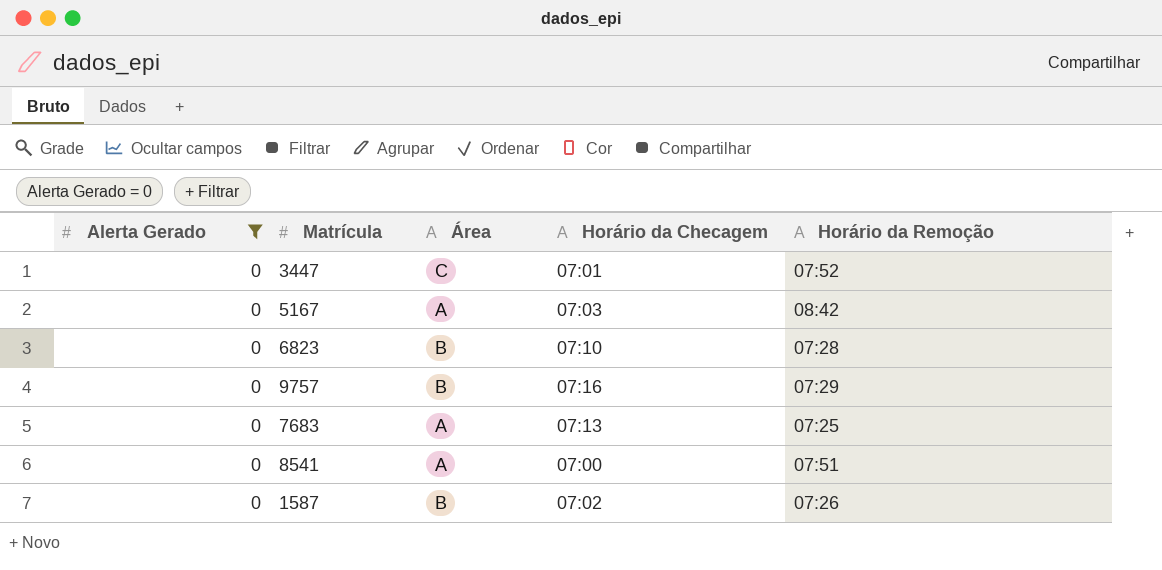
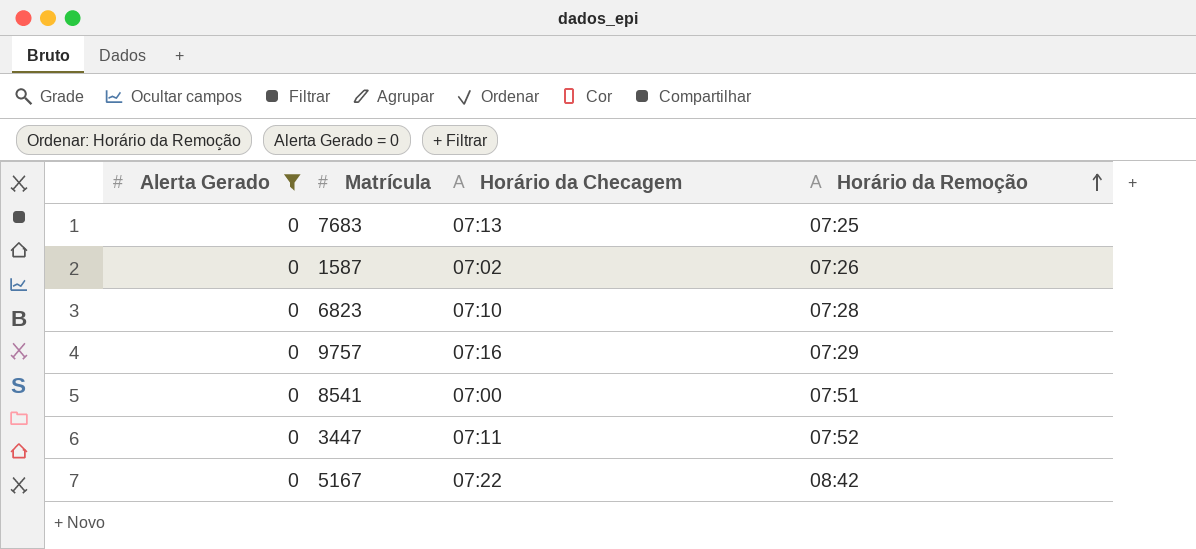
row order: none -> Horário da Remoção ascending
column Área | position: 3 -> none
3447 | Horário da Checagem: 07:01 -> 07:11
5167 | Horário da Checagem: 07:03 -> 07:22

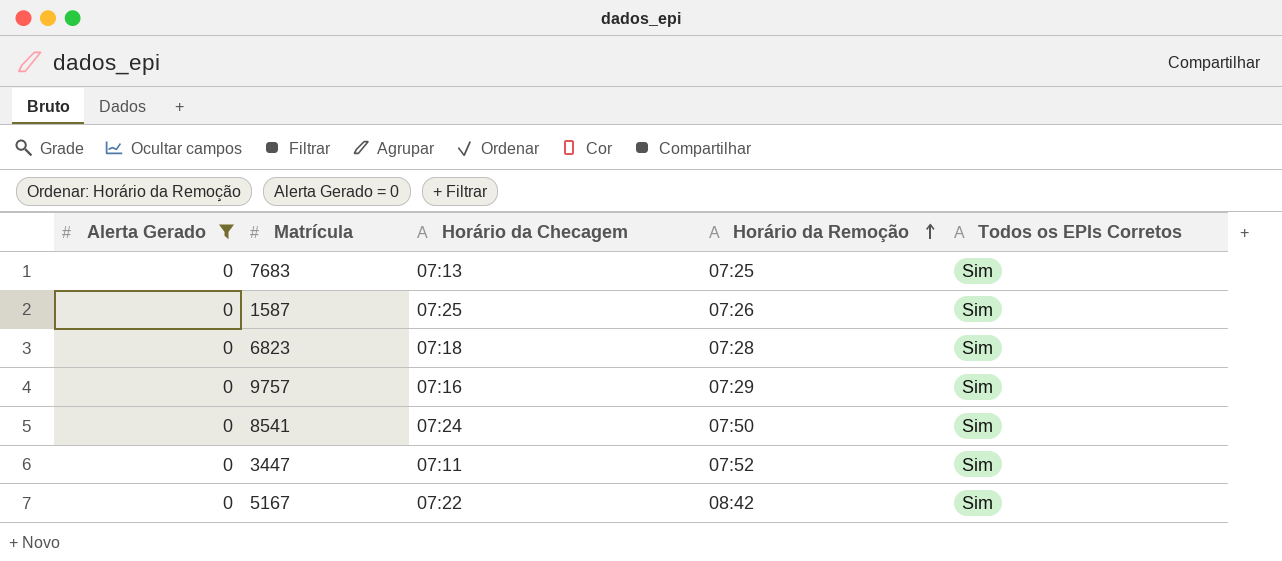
column Todos os EPIs Corretos | position: none -> 5
1587 | Horário da Checagem: 07:02 -> 07:25
6823 | Horário da Checagem: 07:10 -> 07:18
8541 | Horário da Checagem: 07:00 -> 07:24
8541 | Horário da Remoção: 07:51 -> 07:50

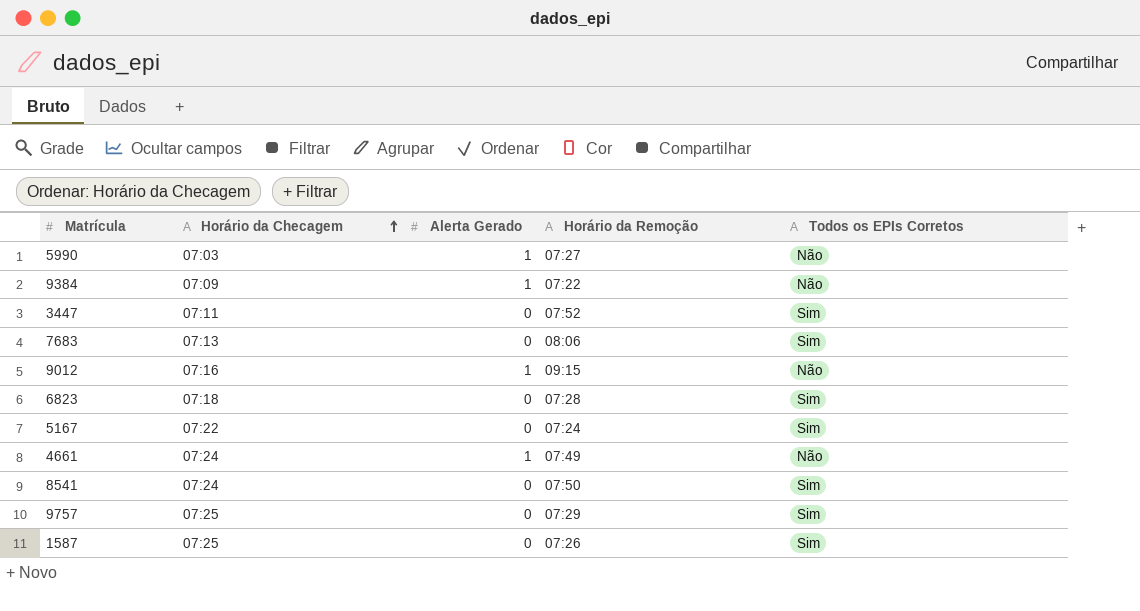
filter: Alerta Gerado = 0 -> none
row order: Horário da Remoção ascending -> Horário da Checagem ascending
column Alerta Gerado | position: 1 -> 3
7683 | Horário da Remoção: 07:25 -> 08:06
5167 | Horário da Remoção: 08:42 -> 07:24
9757 | Horário da Checagem: 07:16 -> 07:25

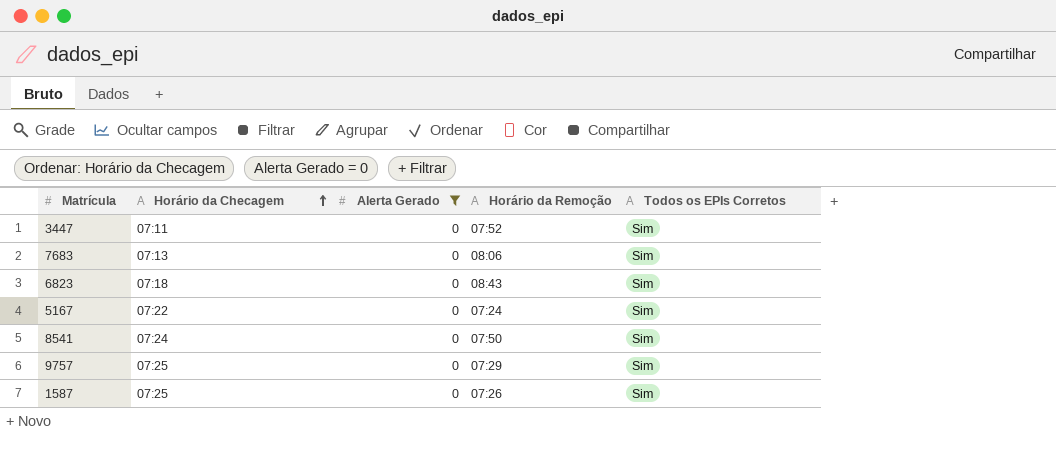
filter: none -> Alerta Gerado = 0
6823 | Horário da Remoção: 07:28 -> 08:43

